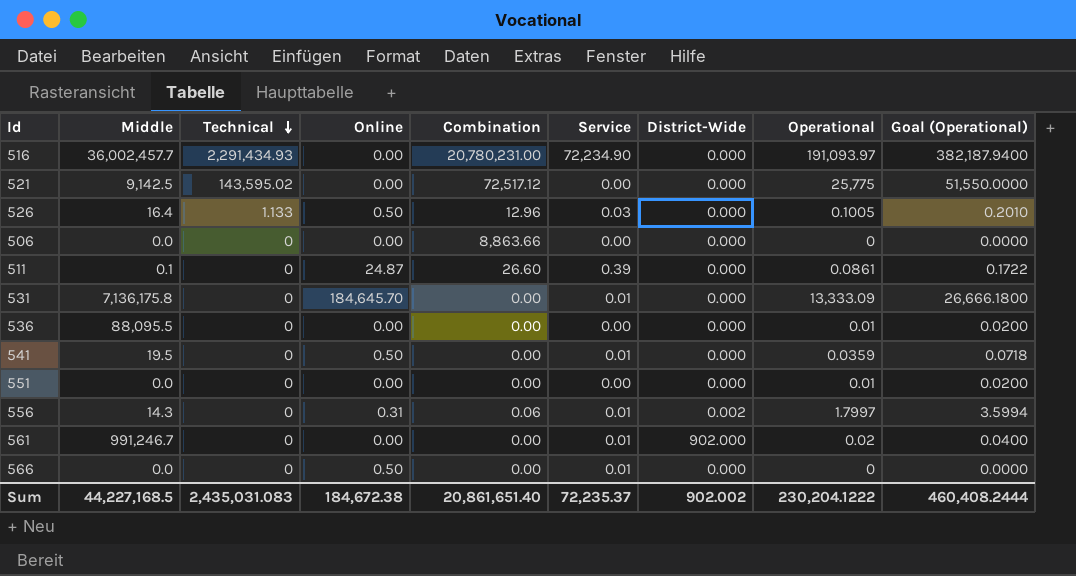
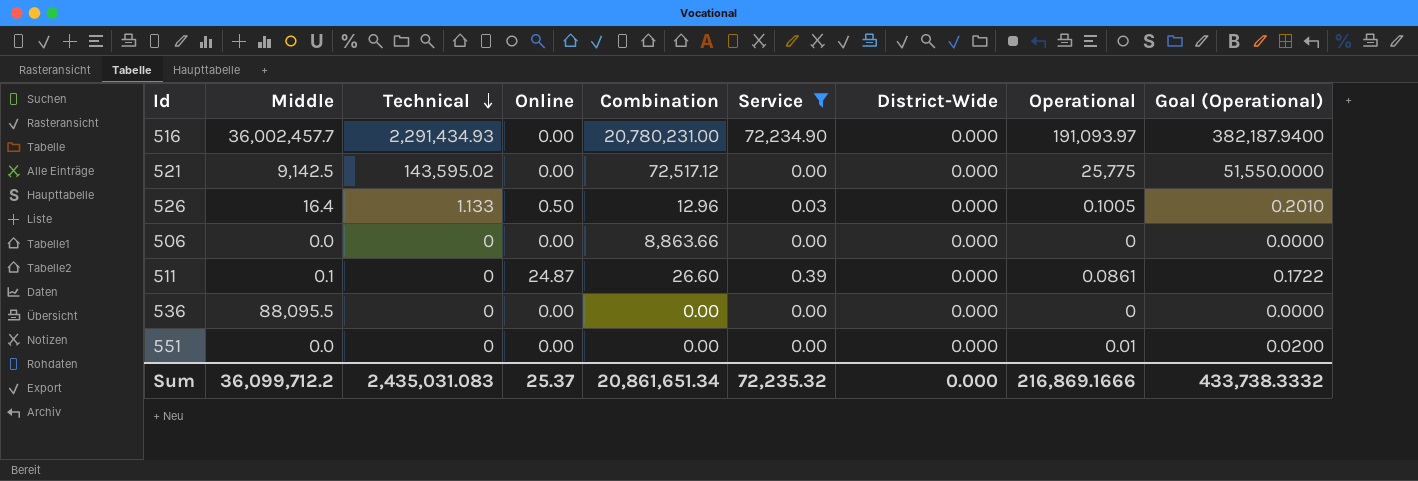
filter: none -> Service != 0.01
536 | Operational: 0.01 -> 0
536 | Goal (Operational): 0.0200 -> 0.0000
Sum | Middle: 44,227,168.5 -> 36,099,712.2
Sum | Online: 184,672.38 -> 25.37
Sum | Combination: 20,861,651.40 -> 20,861,651.34
Sum | Service: 72,235.37 -> 72,235.32
Sum | District-Wide: 902.002 -> 0.000
Sum | Operational: 230,204.1222 -> 216,869.1666
Sum | Goal (Operational): 460,408.2444 -> 433,738.3332

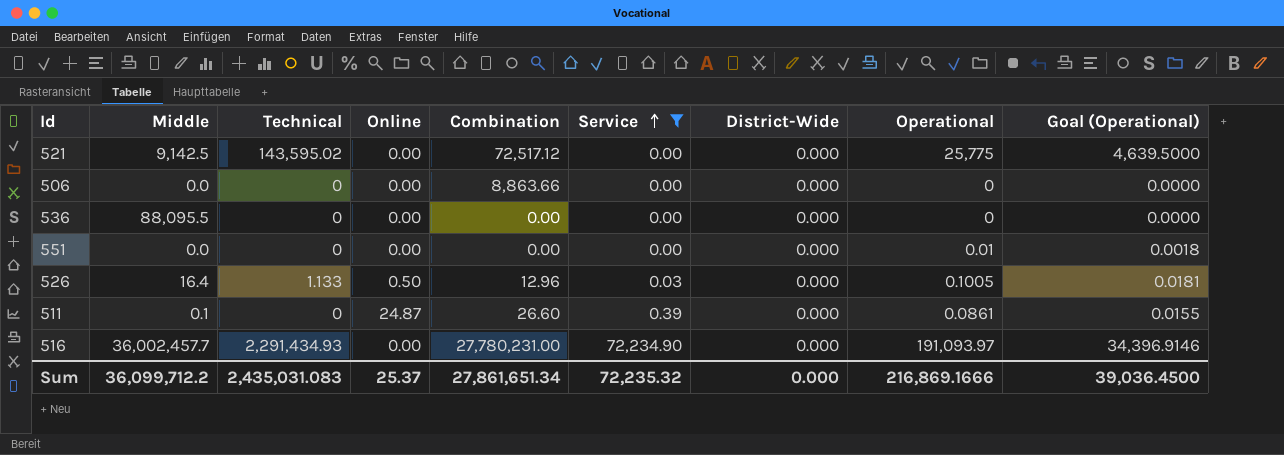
row order: Technical descending -> Service ascending
column Goal (Operational) | formula: [Operational] * 2 -> [Operational] * 0.18
516 | Combination: 20,780,231.00 -> 27,780,231.00
Sum | Combination: 20,861,651.34 -> 27,861,651.34
Sum | Goal (Operational): 433,738.3332 -> 39,036.4500

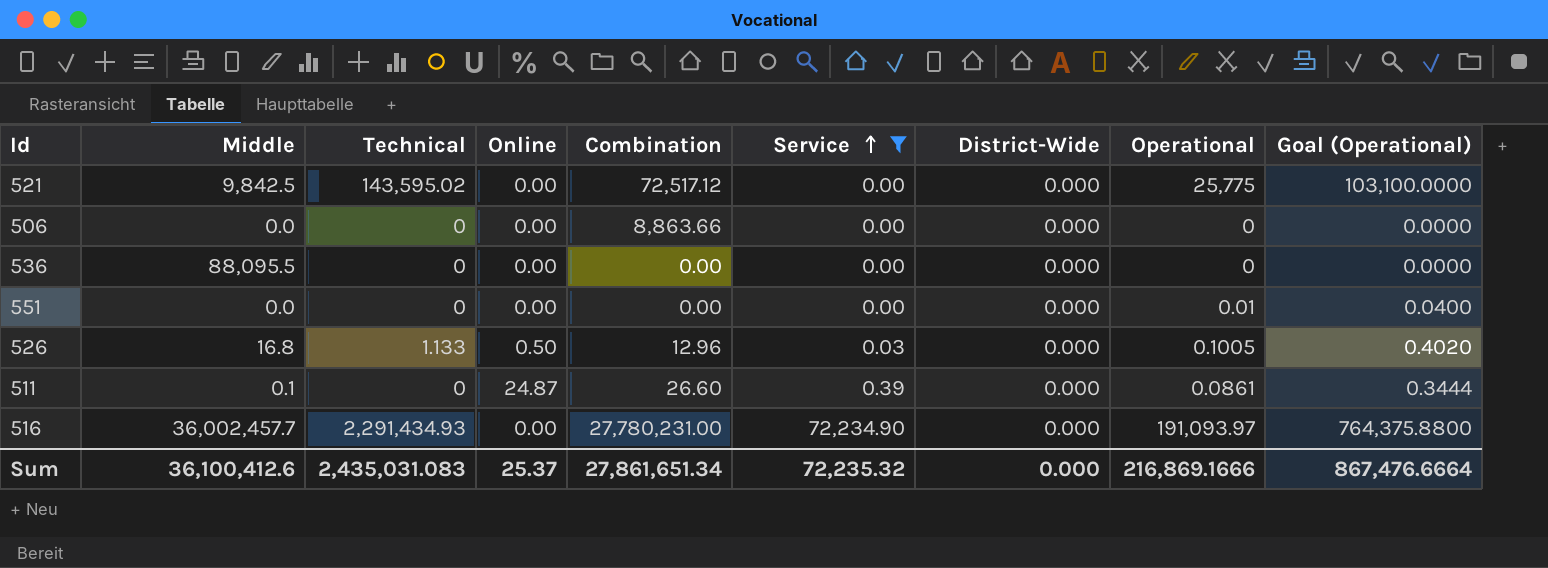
column Goal (Operational) | formula: [Operational] * 0.18 -> [Operational] * 4
521 | Middle: 9,142.5 -> 9,842.5
526 | Middle: 16.4 -> 16.8
Sum | Middle: 36,099,712.2 -> 36,100,412.6
Sum | Goal (Operational): 39,036.4500 -> 867,476.6664

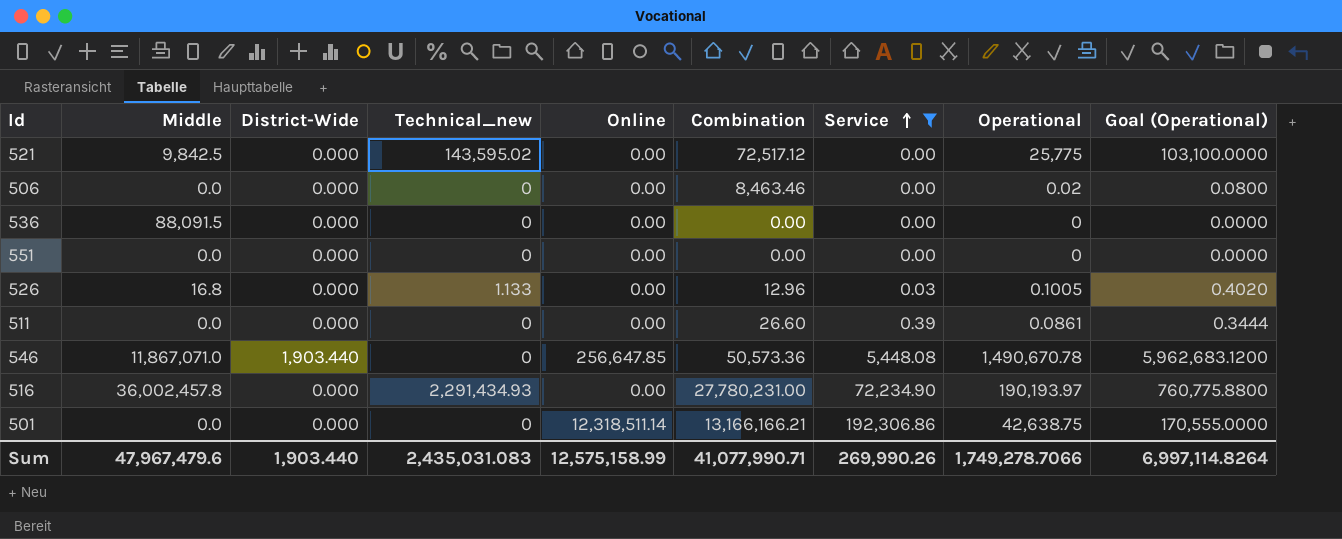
column District-Wide | position: 7 -> 3
column name: Technical -> Technical_new
506 | Combination: 8,863.66 -> 8,463.46
506 | Operational: 0 -> 0.02
506 | Goal (Operational): 0.0000 -> 0.0800
536 | Middle: 88,095.5 -> 88,091.5
551 | Operational: 0.01 -> 0
551 | Goal (Operational): 0.0400 -> 0.0000
526 | Online: 0.50 -> 0.00
511 | Middle: 0.1 -> 0.0
511 | Online: 24.87 -> 0.00
row 546: none -> 11,867,071.0 | 1,903.440 | 0 | 256,647.85 | 50,573.36 | 5,448.08 | 1,490,670.78 | 5,962,683.1200
516 | Middle: 36,002,457.7 -> 36,002,457.8
516 | Operational: 191,093.97 -> 190,193.97
516 | Goal (Operational): 764,375.8800 -> 760,775.8800
row 501: none -> 0.0 | 0.000 | 0 | 12,318,511.14 | 13,166,166.21 | 192,306.86 | 42,638.75 | 170,555.0000
Sum | Middle: 36,100,412.6 -> 47,967,479.6
Sum | District-Wide: 0.000 -> 1,903.440
Sum | Online: 25.37 -> 12,575,158.99
Sum | Combination: 27,861,651.34 -> 41,077,990.71
Sum | Service: 72,235.32 -> 269,990.26
Sum | Operational: 216,869.1666 -> 1,749,278.7066
Sum | Goal (Operational): 867,476.6664 -> 6,997,114.8264

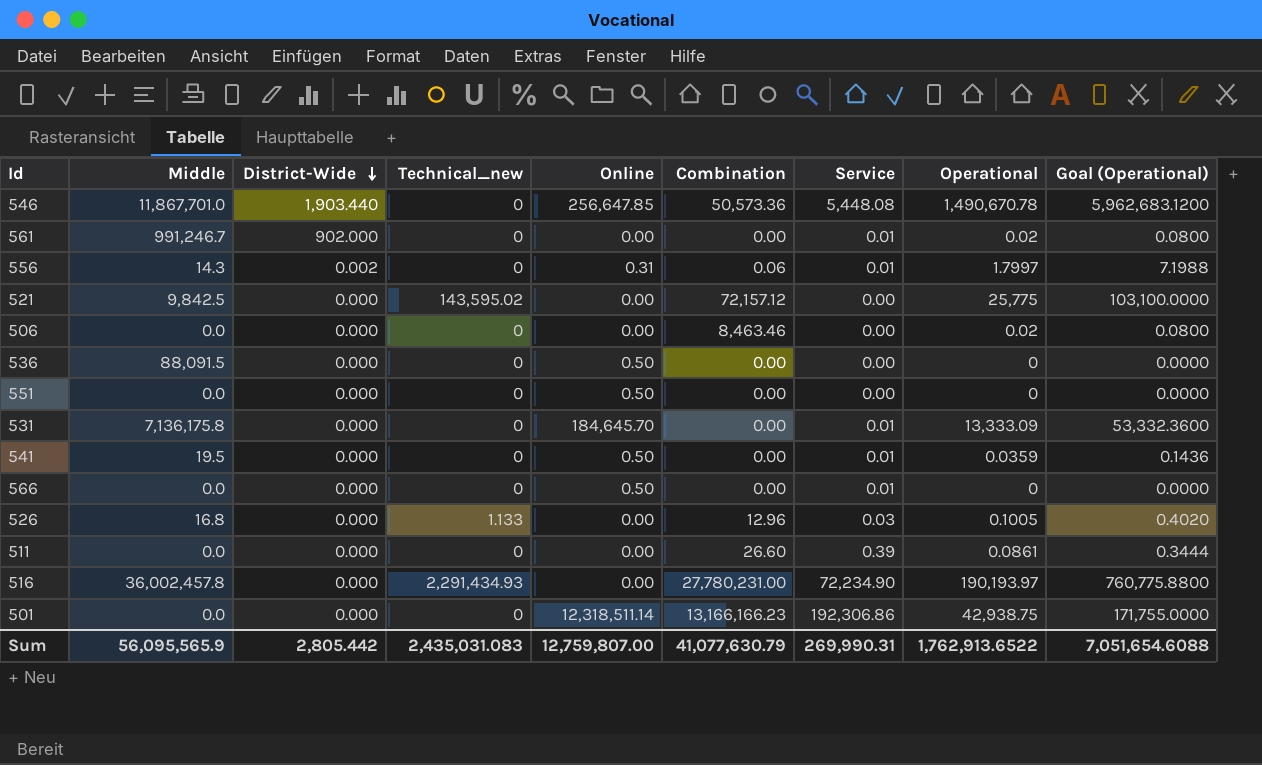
filter: Service != 0.01 -> none
row order: Service ascending -> District-Wide descending
546 | Middle: 11,867,071.0 -> 11,867,701.0
521 | Combination: 72,517.12 -> 72,157.12
536 | Online: 0.00 -> 0.50
551 | Online: 0.00 -> 0.50
501 | Combination: 13,166,166.21 -> 13,166,166.23
501 | Operational: 42,638.75 -> 42,938.75
501 | Goal (Operational): 170,555.0000 -> 171,755.0000
Sum | Middle: 47,967,479.6 -> 56,095,565.9
Sum | District-Wide: 1,903.440 -> 2,805.442
Sum | Online: 12,575,158.99 -> 12,759,807.00
Sum | Combination: 41,077,990.71 -> 41,077,630.79
Sum | Service: 269,990.26 -> 269,990.31
Sum | Operational: 1,749,278.7066 -> 1,762,913.6522
Sum | Goal (Operational): 6,997,114.8264 -> 7,051,654.6088

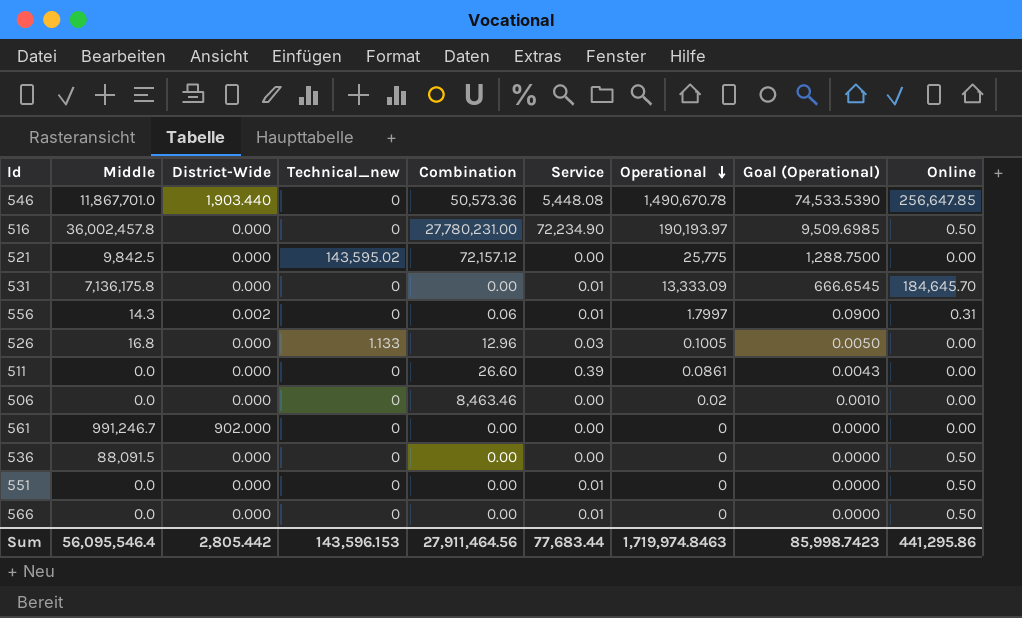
row order: District-Wide descending -> Operational descending
column Goal (Operational) | formula: [Operational] * 4 -> [Operational] * 0.05
column Online | position: 5 -> 9
row 541: 19.5 | 0.000 | 0 | 0.50 | 0.00 | 0.01 | 0.0359 | 0.1436 -> none
row 501: 0.0 | 0.000 | 0 | 12,318,511.14 | 13,166,166.23 | 192,306.86 | 42,938.75 | 171,755.0000 -> none
516 | Technical_new: 2,291,434.93 -> 0
516 | Online: 0.00 -> 0.50
561 | Service: 0.01 -> 0.00
561 | Operational: 0.02 -> 0
551 | Service: 0.00 -> 0.01
Sum | Middle: 56,095,565.9 -> 56,095,546.4
Sum | Technical_new: 2,435,031.083 -> 143,596.153
Sum | Combination: 41,077,630.79 -> 27,911,464.56
Sum | Service: 269,990.31 -> 77,683.44
Sum | Operational: 1,762,913.6522 -> 1,719,974.8463
Sum | Goal (Operational): 7,051,654.6088 -> 85,998.7423
Sum | Online: 12,759,807.00 -> 441,295.86

